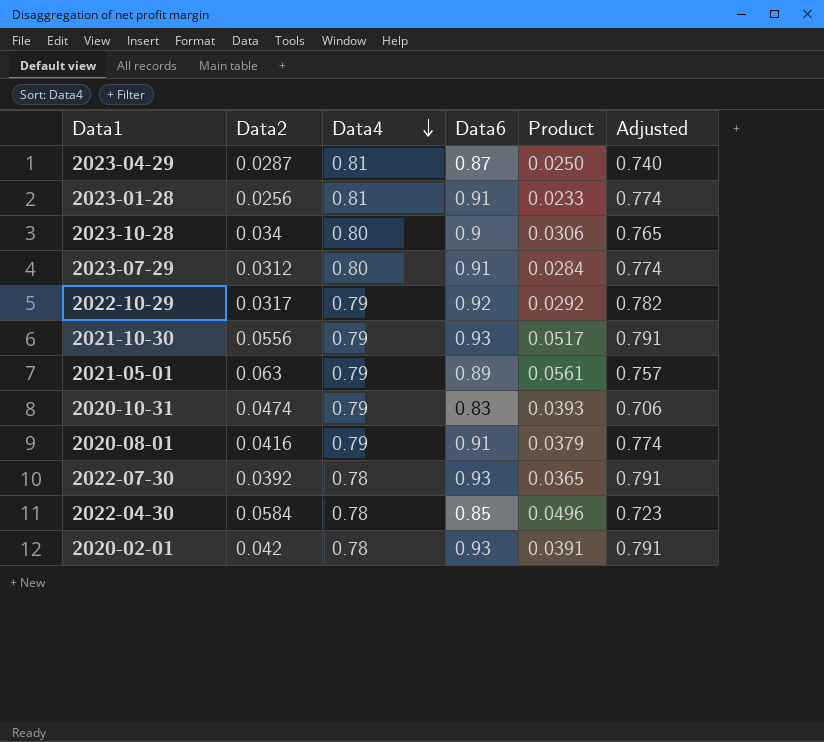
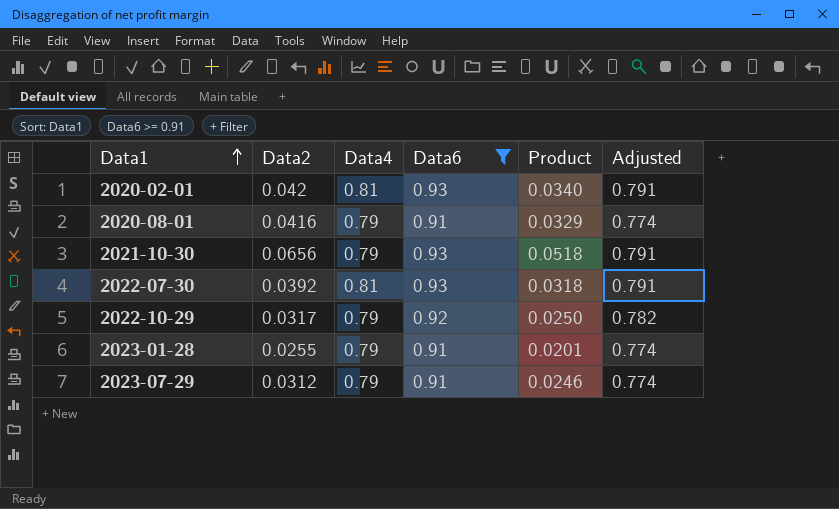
filter: none -> Data6 >= 0.91
row order: Data4 descending -> Data1 ascending
column Product | formula: [Data2] * [Data6] -> [Data2] * [Data4]
2020-02-01 | Data4: 0.78 -> 0.81
2021-10-30 | Data2: 0.0556 -> 0.0656
2022-07-30 | Data4: 0.78 -> 0.81
2023-01-28 | Data2: 0.0256 -> 0.0255
2023-01-28 | Data4: 0.81 -> 0.79
2023-07-29 | Data4: 0.80 -> 0.79

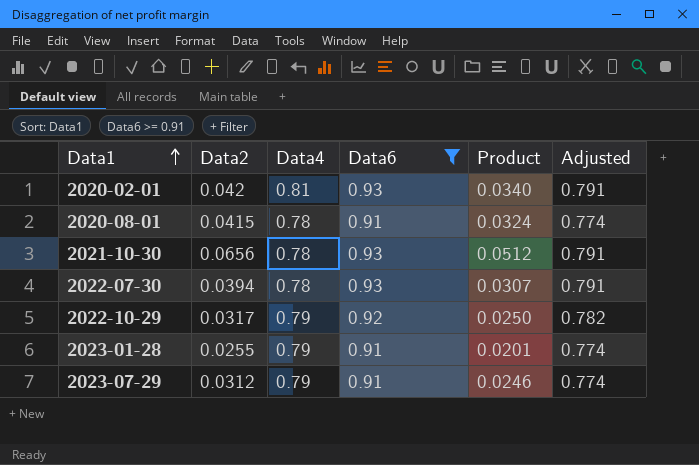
2020-08-01 | Data2: 0.0416 -> 0.0415
2020-08-01 | Data4: 0.79 -> 0.78
2020-08-01 | Product: 0.0329 -> 0.0324
2021-10-30 | Data4: 0.79 -> 0.78
2021-10-30 | Product: 0.0518 -> 0.0512
2022-07-30 | Data2: 0.0392 -> 0.0394
2022-07-30 | Data4: 0.81 -> 0.78
2022-07-30 | Product: 0.0318 -> 0.0307

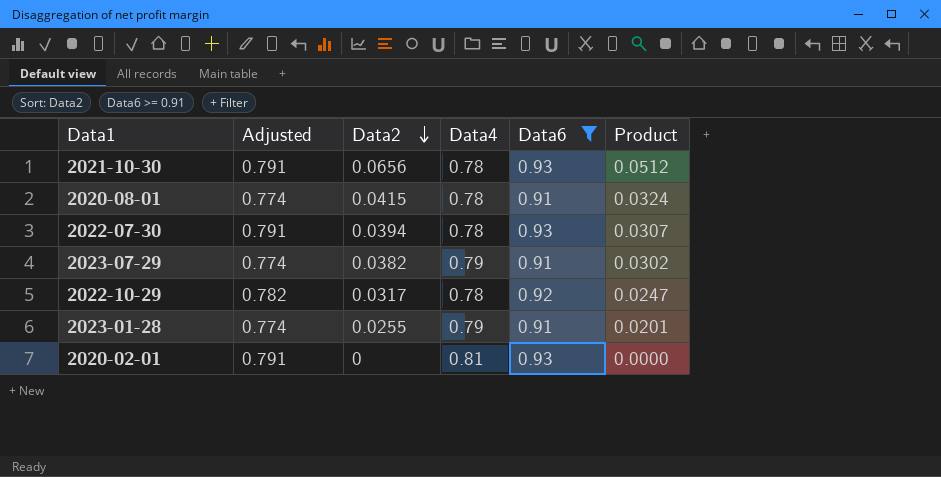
row order: Data1 ascending -> Data2 descending
column Adjusted | position: 6 -> 2
2023-07-29 | Data2: 0.0312 -> 0.0382
2023-07-29 | Product: 0.0246 -> 0.0302
2022-10-29 | Data4: 0.79 -> 0.78
2022-10-29 | Product: 0.0250 -> 0.0247
2020-02-01 | Data2: 0.042 -> 0
2020-02-01 | Product: 0.0340 -> 0.0000

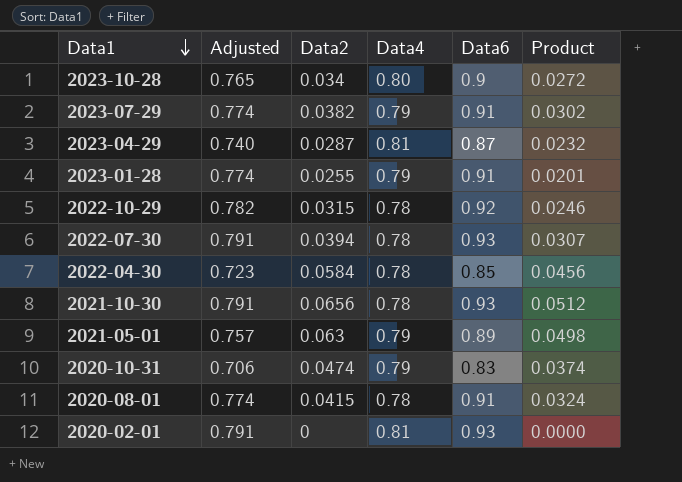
filter: Data6 >= 0.91 -> none
row order: Data2 descending -> Data1 descending
2022-10-29 | Data2: 0.0317 -> 0.0315
2022-10-29 | Product: 0.0247 -> 0.0246

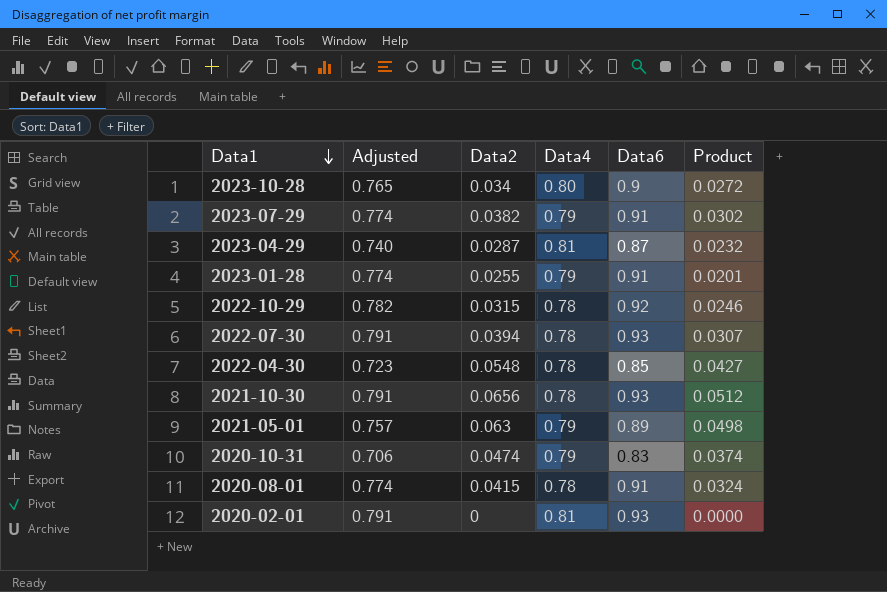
2022-04-30 | Data2: 0.0584 -> 0.0548
2022-04-30 | Product: 0.0456 -> 0.0427

